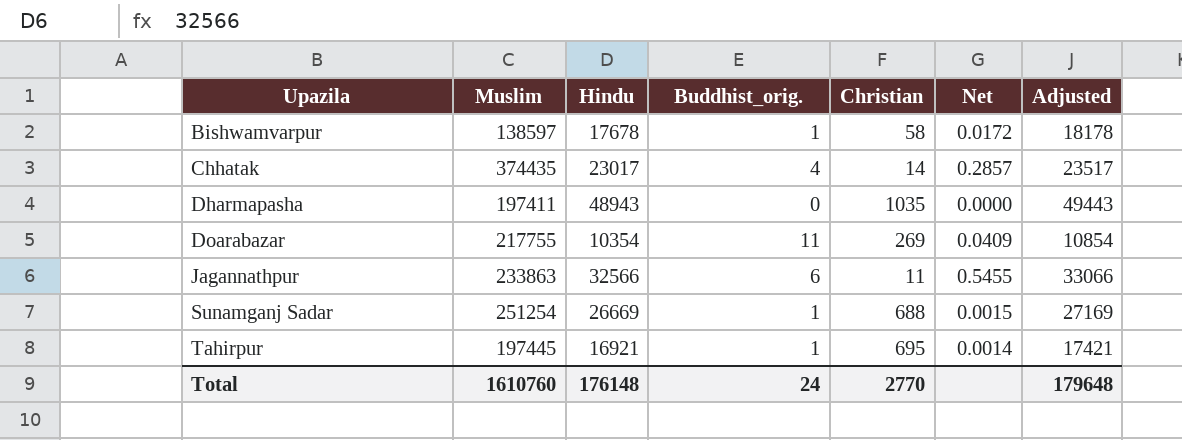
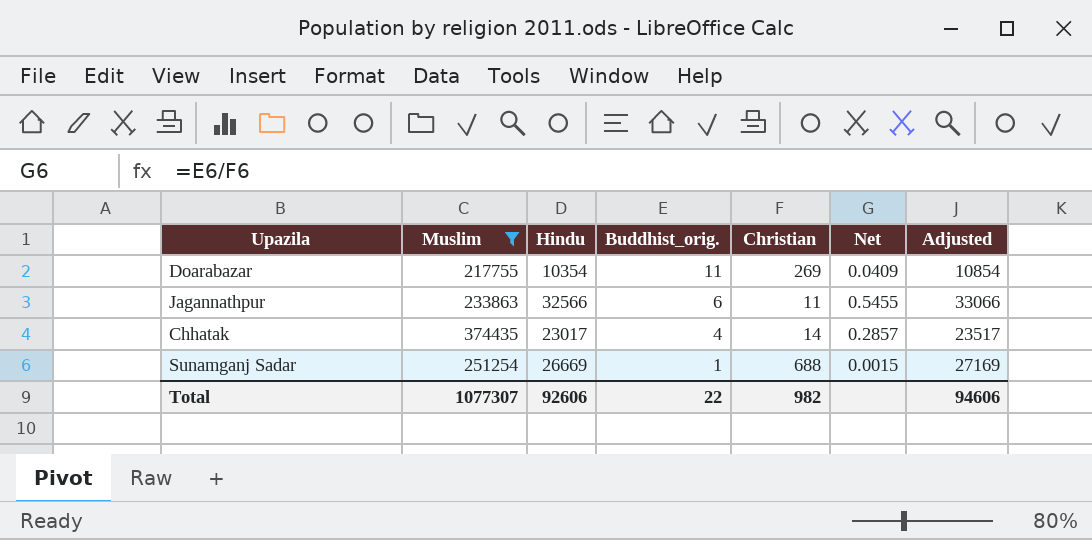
filter: none -> Muslim >= 217755
row order: Upazila ascending -> Buddhist_orig. descending
Total | Muslim: 1610760 -> 1077307
Total | Hindu: 176148 -> 92606
Total | Buddhist_orig.: 24 -> 22
Total | Christian: 2770 -> 982
Total | Adjusted: 179648 -> 94606

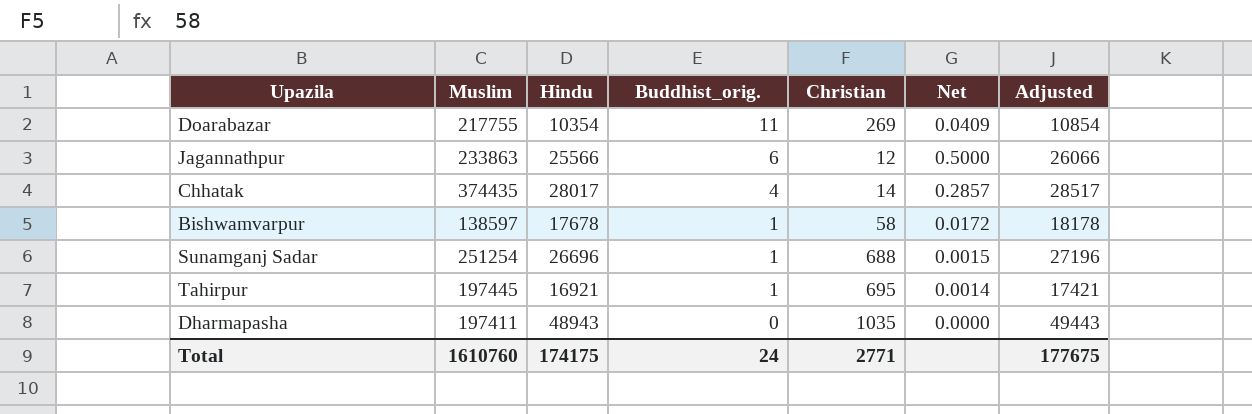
filter: Muslim >= 217755 -> none
Jagannathpur | Hindu: 32566 -> 25566
Jagannathpur | Christian: 11 -> 12
Jagannathpur | Net: 0.5455 -> 0.5000
Jagannathpur | Adjusted: 33066 -> 26066
Chhatak | Hindu: 23017 -> 28017
Chhatak | Adjusted: 23517 -> 28517
Sunamganj Sadar | Hindu: 26669 -> 26696
Sunamganj Sadar | Adjusted: 27169 -> 27196
Total | Muslim: 1077307 -> 1610760
Total | Hindu: 92606 -> 174175
Total | Buddhist_orig.: 22 -> 24
Total | Christian: 982 -> 2771
Total | Adjusted: 94606 -> 177675

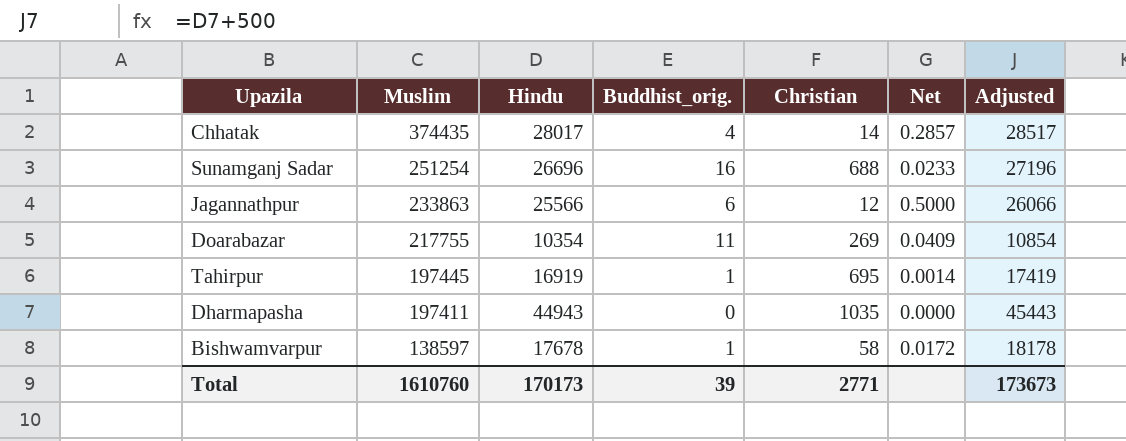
row order: Buddhist_orig. descending -> Muslim descending
Sunamganj Sadar | Buddhist_orig.: 1 -> 16
Sunamganj Sadar | Net: 0.0015 -> 0.0233
Tahirpur | Hindu: 16921 -> 16919
Tahirpur | Adjusted: 17421 -> 17419
Dharmapasha | Hindu: 48943 -> 44943
Dharmapasha | Adjusted: 49443 -> 45443
Total | Hindu: 174175 -> 170173
Total | Buddhist_orig.: 24 -> 39
Total | Adjusted: 177675 -> 173673

